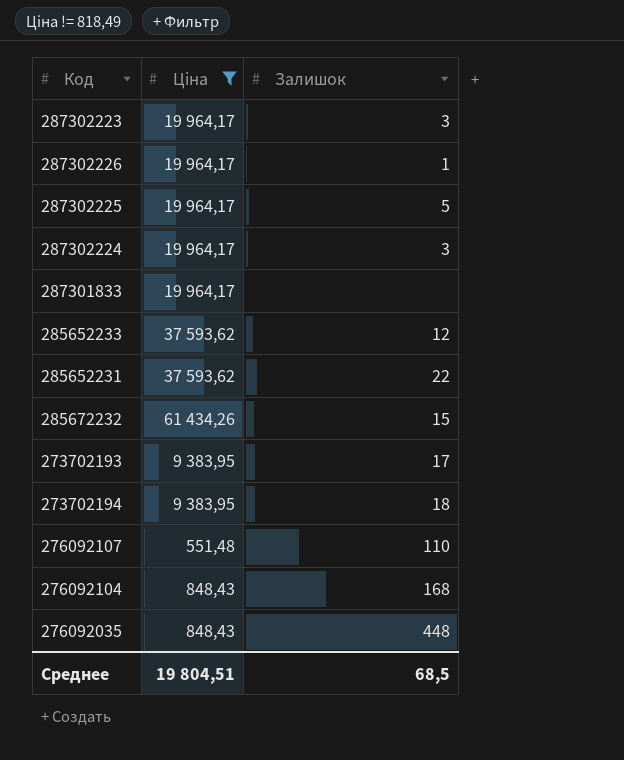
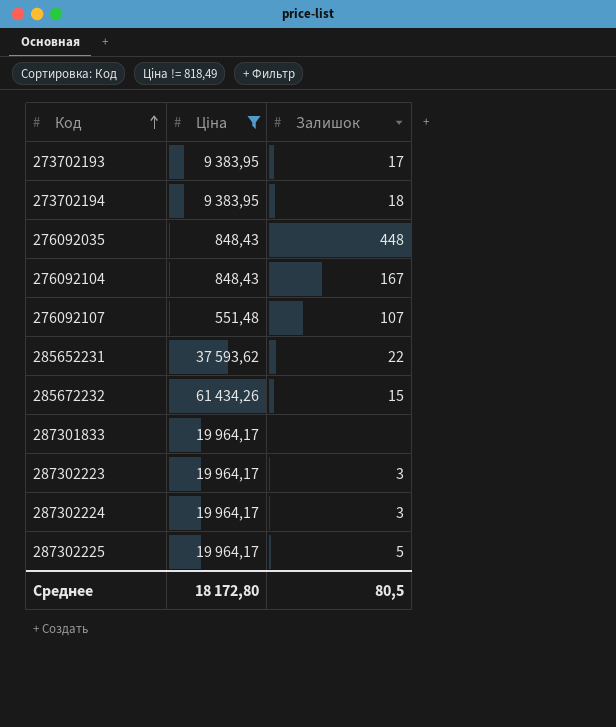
row order: none -> Код ascending
row 287302226: 19 964,17 | 1 -> none
row 285652233: 37 593,62 | 12 -> none
276092104 | Залишок: 168 -> 167
276092107 | Залишок: 110 -> 107
Среднее | Ціна: 19 804,51 -> 18 172,80
Среднее | Залишок: 68,5 -> 80,5

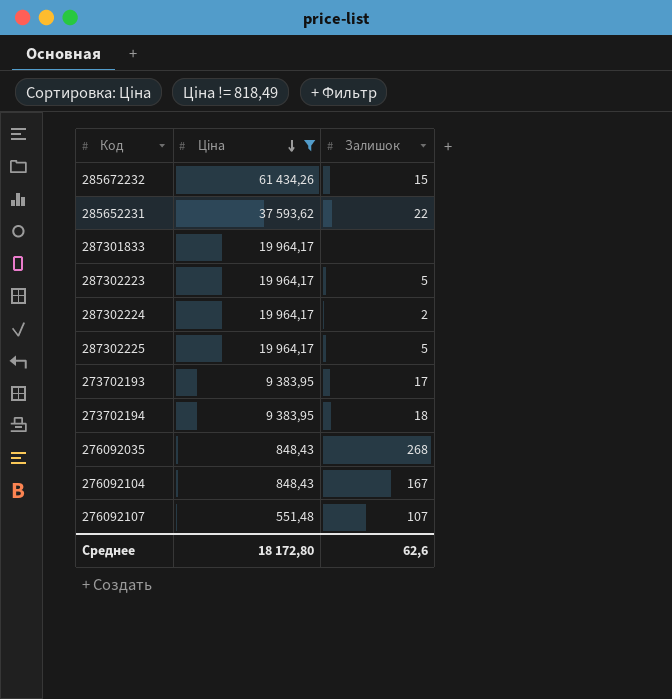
row order: Код ascending -> Ціна descending
287302223 | Залишок: 3 -> 5
287302224 | Залишок: 3 -> 2
276092035 | Залишок: 448 -> 268
Среднее | Залишок: 80,5 -> 62,6

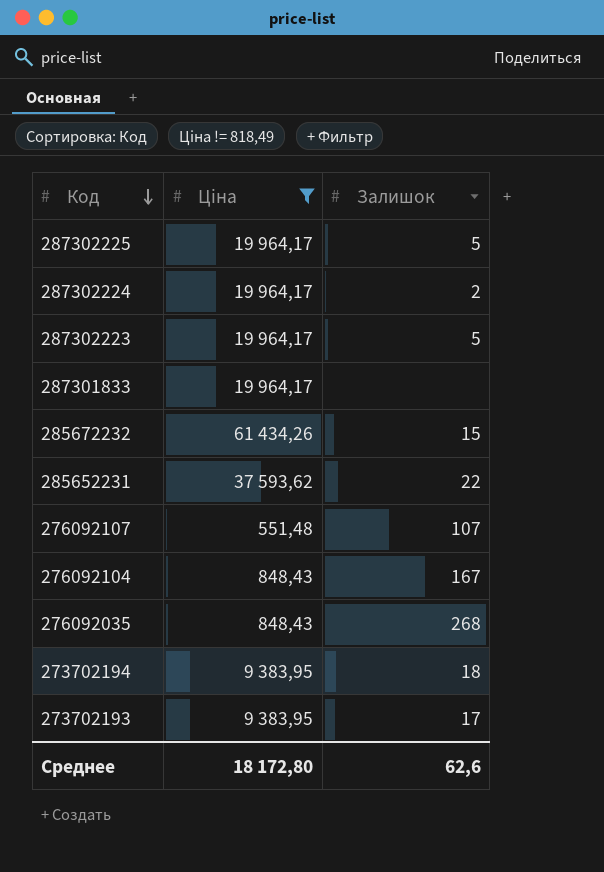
row order: Ціна descending -> Код descending

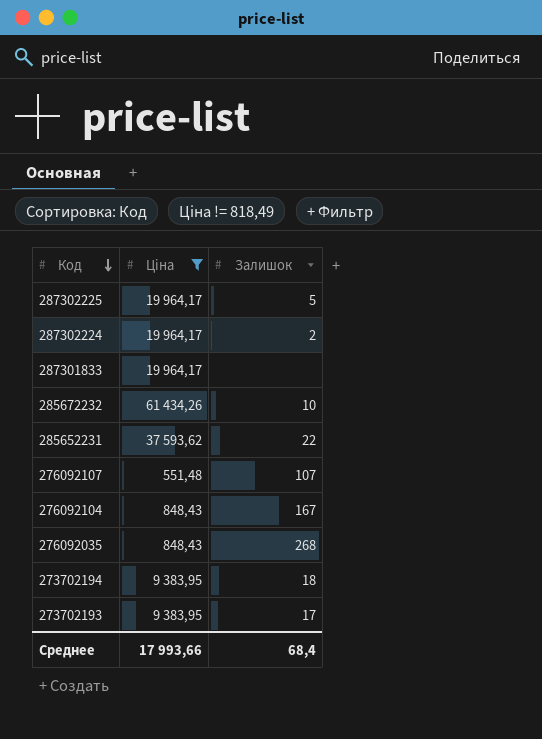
row 287302223: 19 964,17 | 5 -> none
285672232 | Залишок: 15 -> 10
Среднее | Ціна: 18 172,80 -> 17 993,66
Среднее | Залишок: 62,6 -> 68,4

